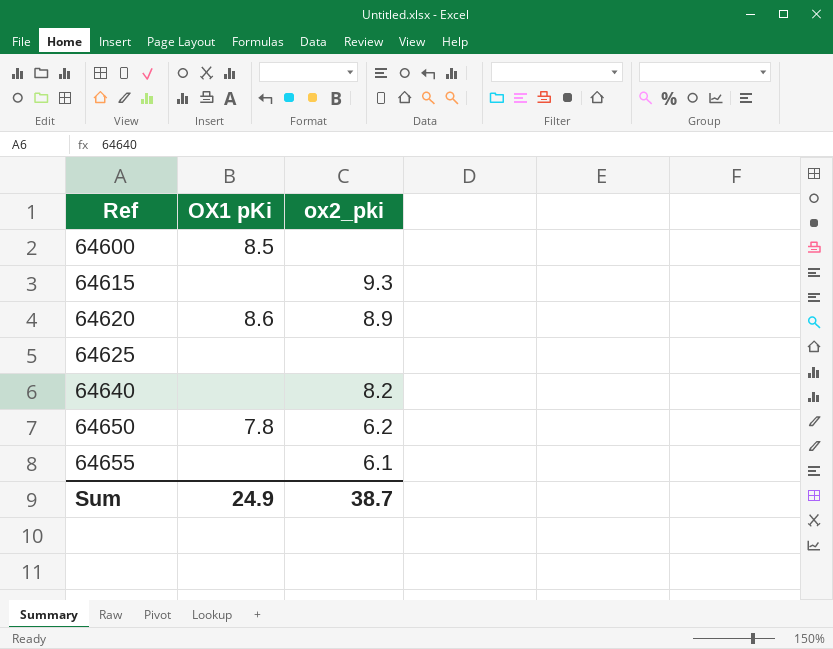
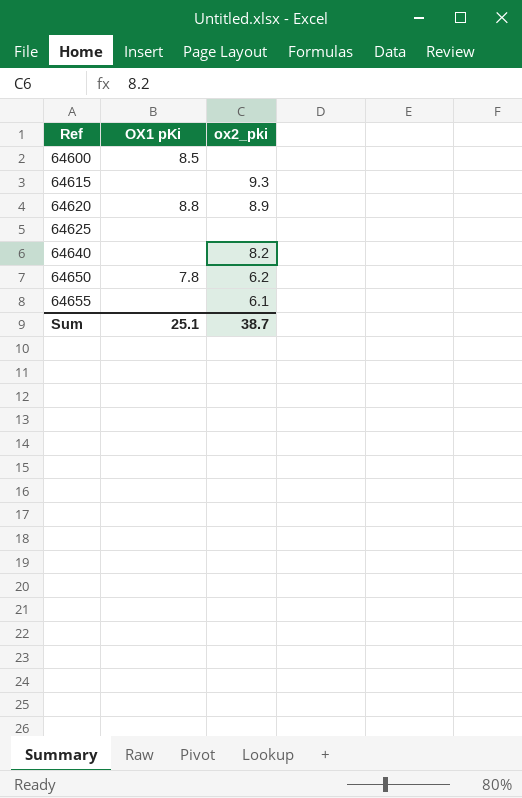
64620 | OX1 pKi: 8.6 -> 8.8
Sum | OX1 pKi: 24.9 -> 25.1

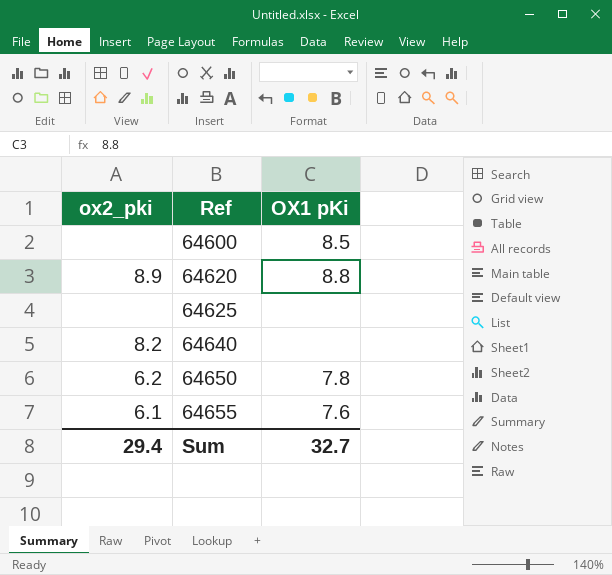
column ox2_pki | position: 3 -> 1
row 64615: none | 9.3 -> none
64655 | OX1 pKi: none -> 7.6
Sum | ox2_pki: 38.7 -> 29.4
Sum | OX1 pKi: 25.1 -> 32.7

